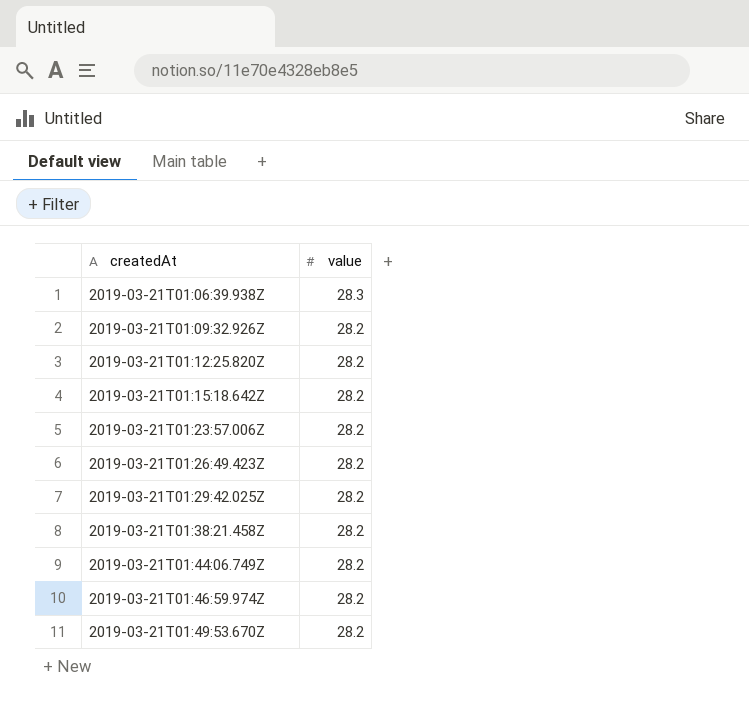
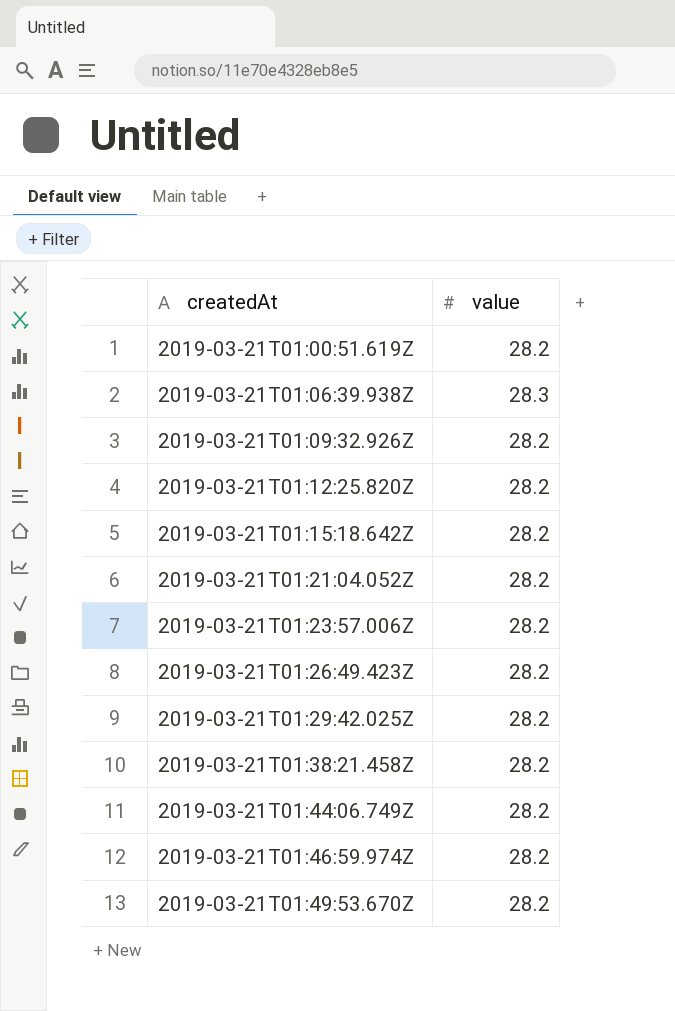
row 2019-03-21T01:00:51.619Z: none -> 28.2
row 2019-03-21T01:21:04.052Z: none -> 28.2

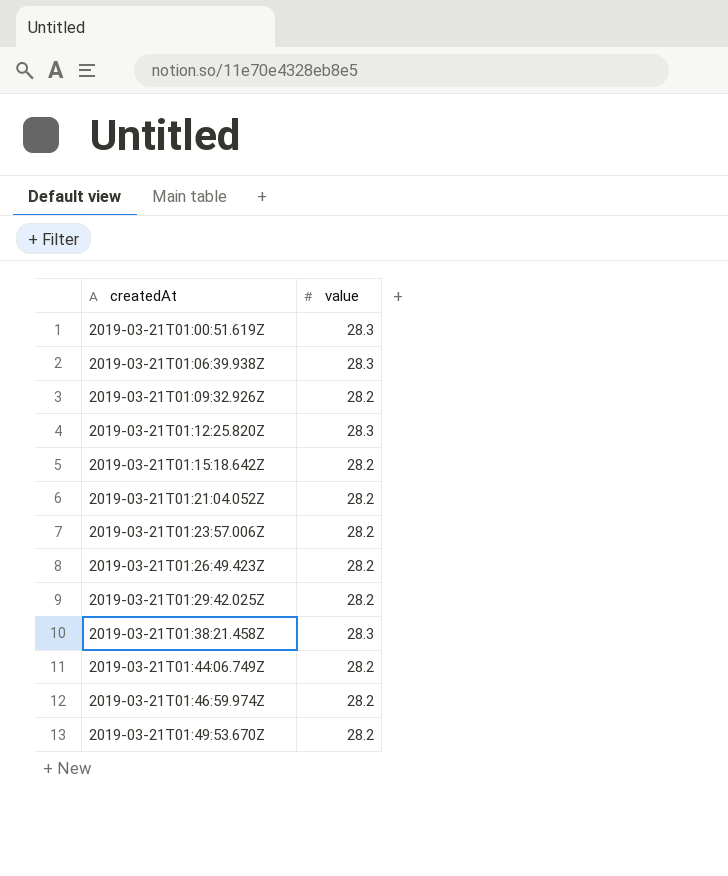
2019-03-21T01:00:51.619Z | value: 28.2 -> 28.3
2019-03-21T01:12:25.820Z | value: 28.2 -> 28.3
2019-03-21T01:38:21.458Z | value: 28.2 -> 28.3

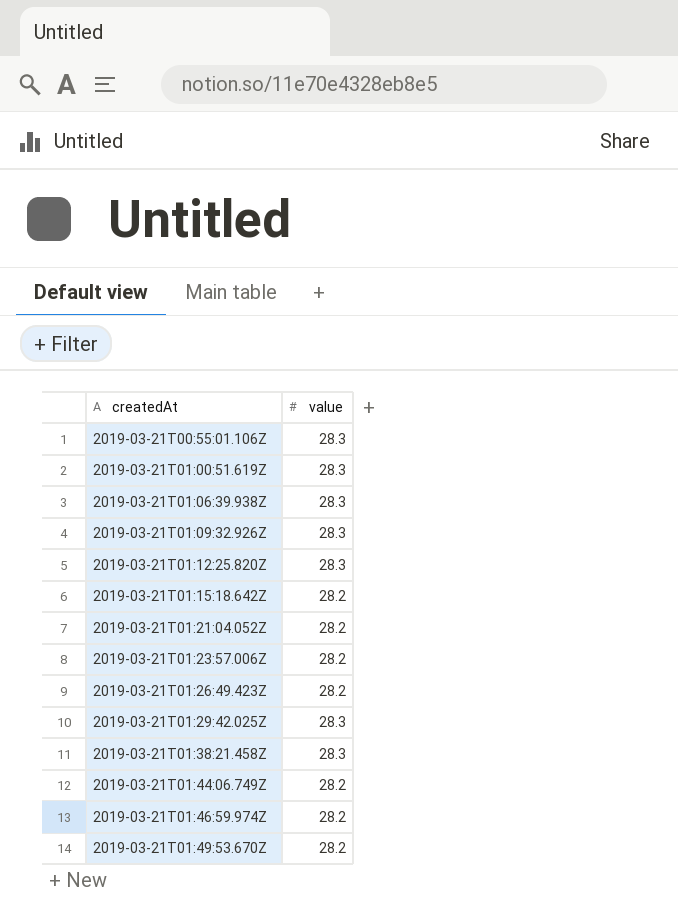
row 2019-03-21T00:55:01.106Z: none -> 28.3
2019-03-21T01:09:32.926Z | value: 28.2 -> 28.3
2019-03-21T01:29:42.025Z | value: 28.2 -> 28.3

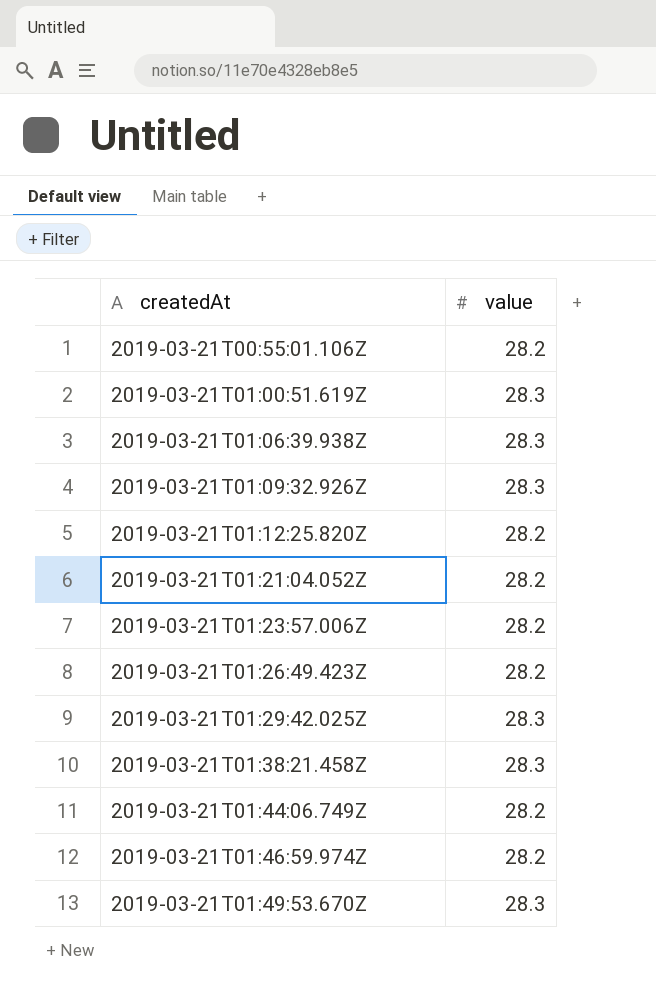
row 2019-03-21T01:15:18.642Z: 28.2 -> none
2019-03-21T00:55:01.106Z | value: 28.3 -> 28.2
2019-03-21T01:12:25.820Z | value: 28.3 -> 28.2
2019-03-21T01:49:53.670Z | value: 28.2 -> 28.3

